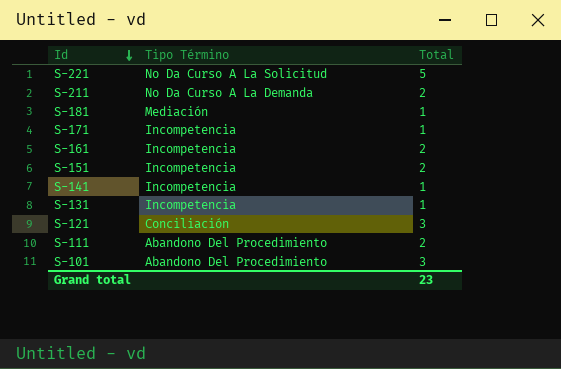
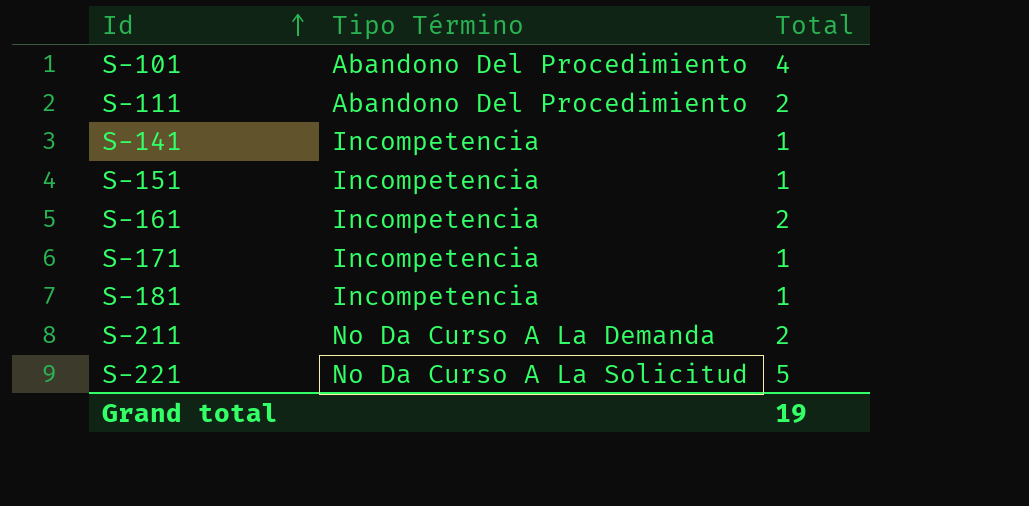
row order: Id descending -> Id ascending
row S-131: Incompetencia | 1 -> none
row S-121: Conciliación | 3 -> none
S-101 | Total: 3 -> 4
S-151 | Total: 2 -> 1
S-181 | Tipo Término: Mediación -> Incompetencia
Grand total | Total: 23 -> 19

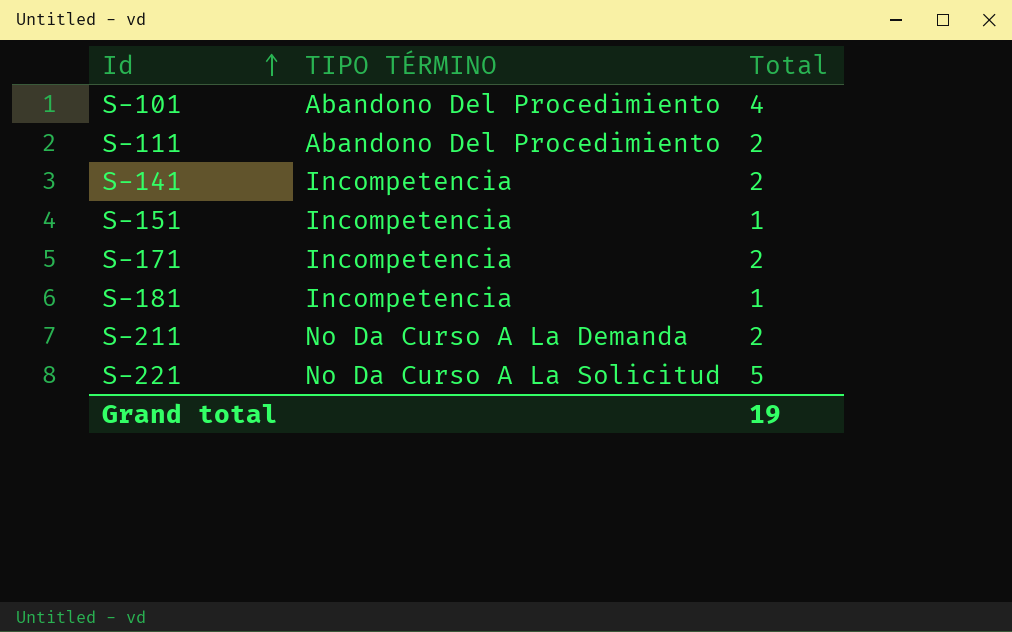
column name: Tipo Término -> TIPO TÉRMINO
row S-161: Incompetencia | 2 -> none
S-141 | Total: 1 -> 2
S-171 | Total: 1 -> 2

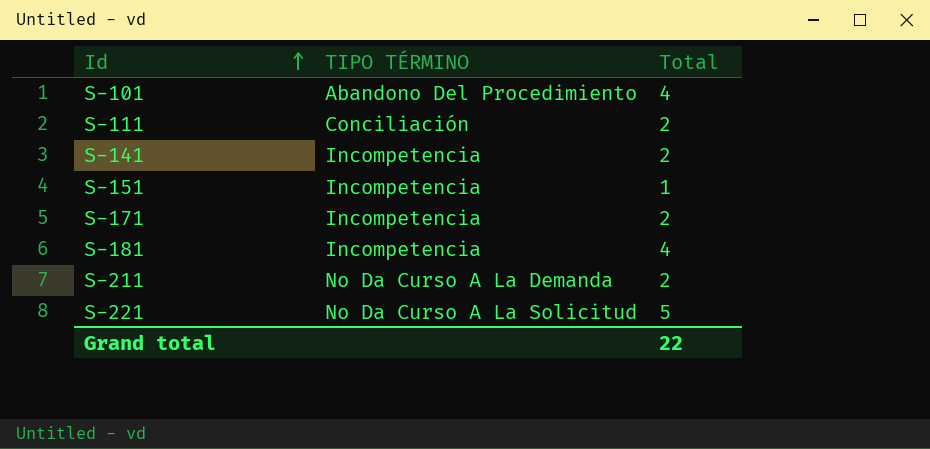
S-111 | TIPO TÉRMINO: Abandono Del Procedimiento -> Conciliación
S-181 | Total: 1 -> 4
Grand total | Total: 19 -> 22

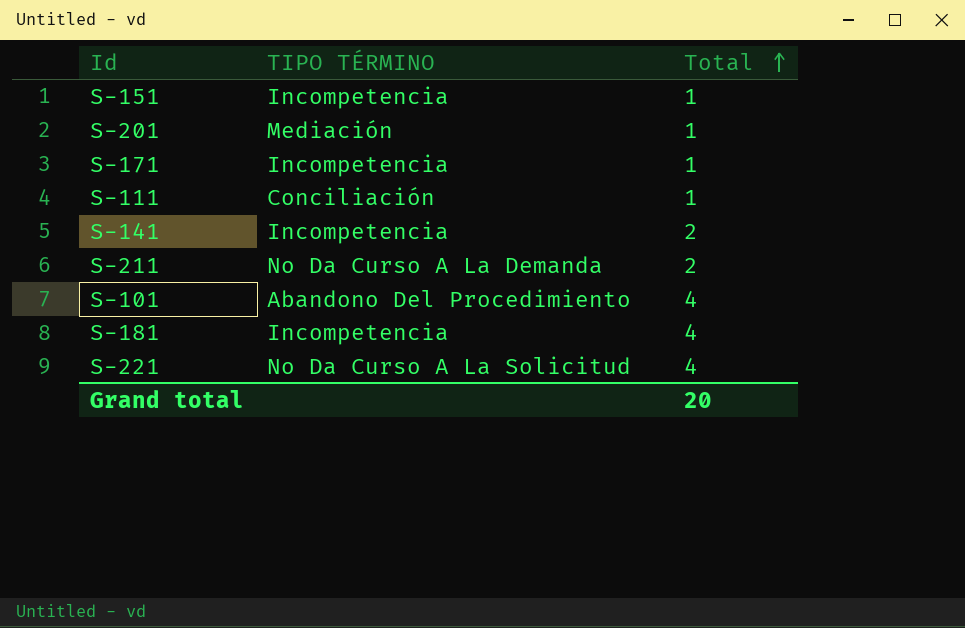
row order: Id ascending -> Total ascending
row S-201: none -> Mediación | 1
S-171 | Total: 2 -> 1
S-111 | Total: 2 -> 1
S-221 | Total: 5 -> 4
Grand total | Total: 22 -> 20

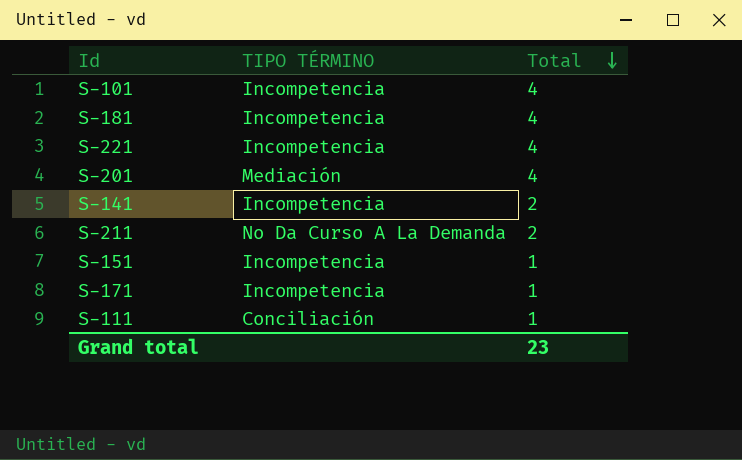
row order: Total ascending -> Total descending
S-101 | TIPO TÉRMINO: Abandono Del Procedimiento -> Incompetencia
S-221 | TIPO TÉRMINO: No Da Curso A La Solicitud -> Incompetencia
S-201 | Total: 1 -> 4
Grand total | Total: 20 -> 23

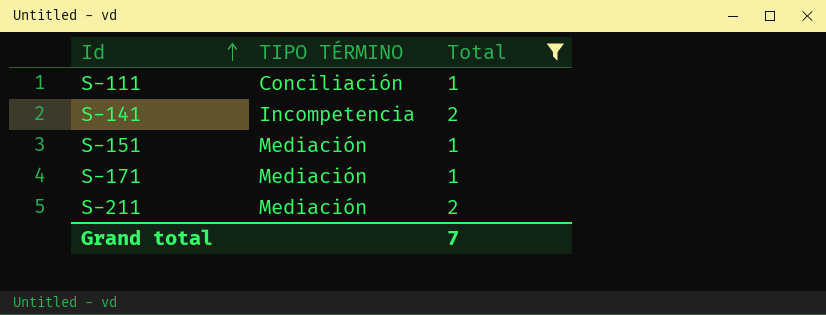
filter: none -> Total != 4
row order: Total descending -> Id ascending
S-151 | TIPO TÉRMINO: Incompetencia -> Mediación
S-171 | TIPO TÉRMINO: Incompetencia -> Mediación
S-211 | TIPO TÉRMINO: No Da Curso A La Demanda -> Mediación
Grand total | Total: 23 -> 7

